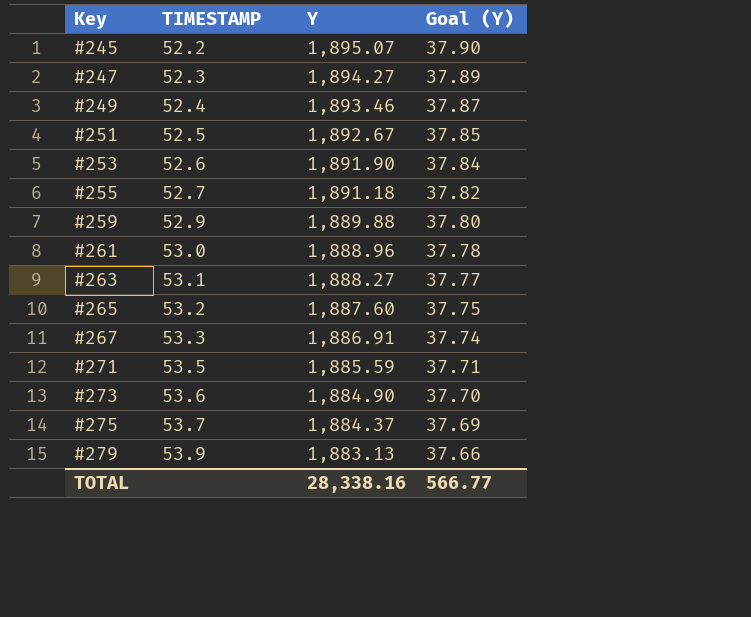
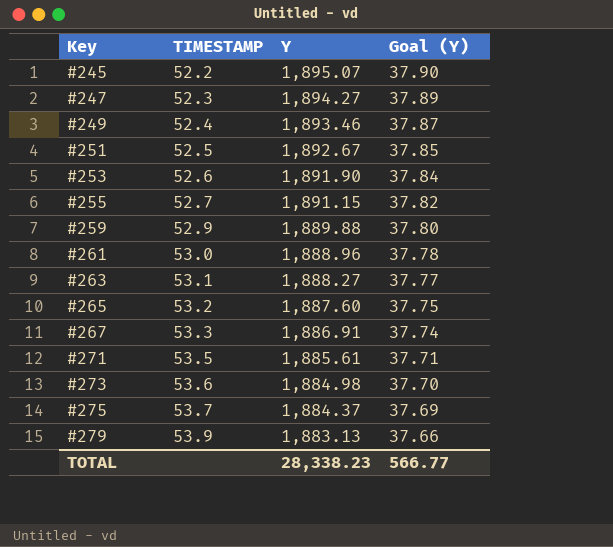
#255 | Y: 1,891.18 -> 1,891.15
#271 | Y: 1,885.59 -> 1,885.61
#273 | Y: 1,884.90 -> 1,884.98
TOTAL | Y: 28,338.16 -> 28,338.23

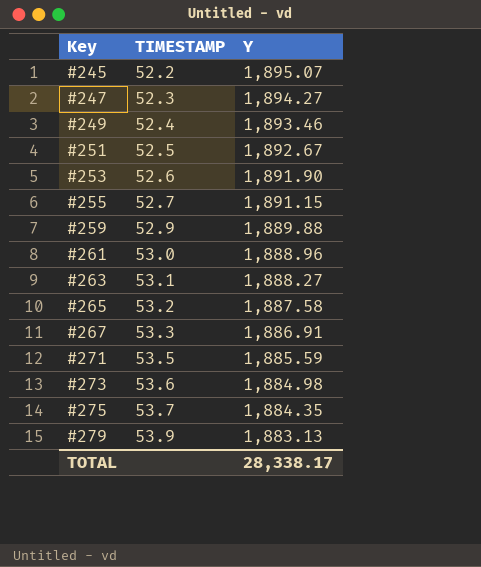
column Goal (Y) | formula: [Y] * 0.02 -> none
#265 | Y: 1,887.60 -> 1,887.58
#271 | Y: 1,885.61 -> 1,885.59
#275 | Y: 1,884.37 -> 1,884.35
TOTAL | Y: 28,338.23 -> 28,338.17

